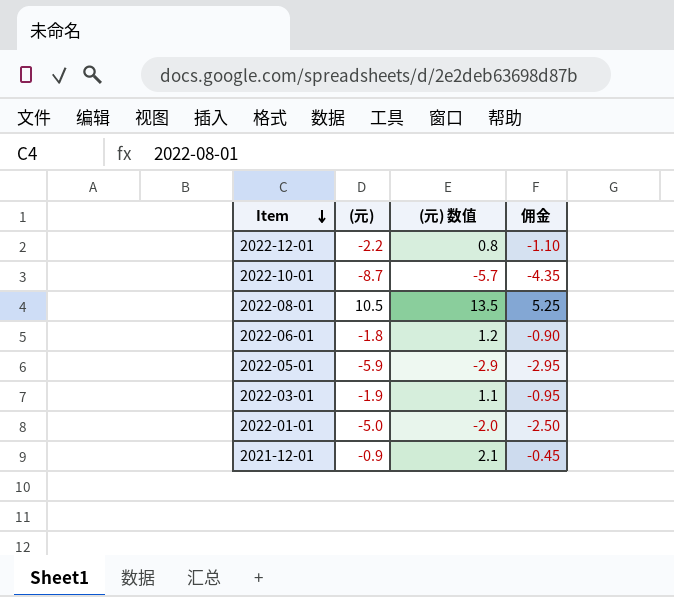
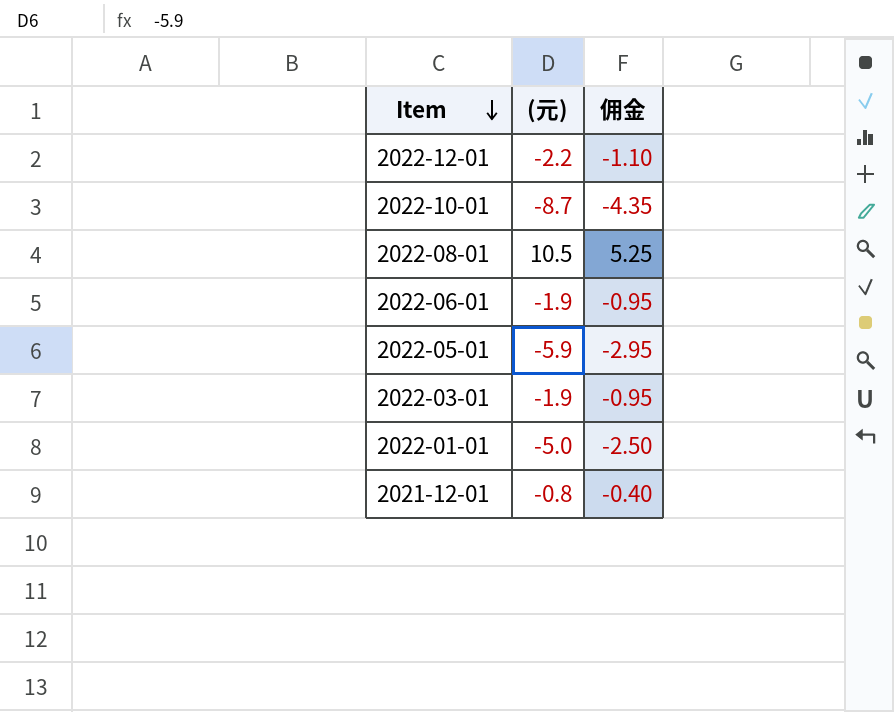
column (元) 数值 | formula: [(元)] + 3 -> none
2022-06-01 | (元): -1.8 -> -1.9
2022-06-01 | 佣金: -0.90 -> -0.95
2021-12-01 | (元): -0.9 -> -0.8
2021-12-01 | 佣金: -0.45 -> -0.40

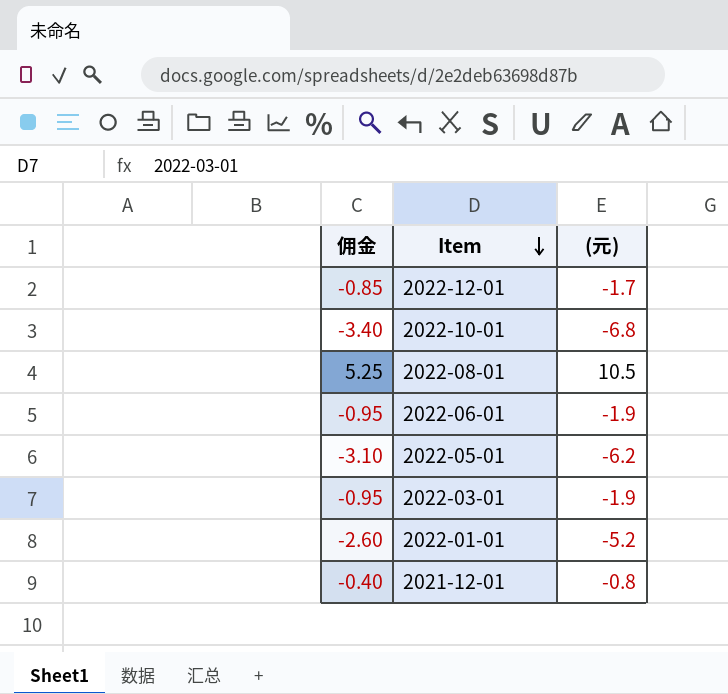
column 佣金 | position: 3 -> 1
2022-12-01 | 佣金: -1.10 -> -0.85
2022-12-01 | (元): -2.2 -> -1.7
2022-10-01 | 佣金: -4.35 -> -3.40
2022-10-01 | (元): -8.7 -> -6.8
2022-05-01 | 佣金: -2.95 -> -3.10
2022-05-01 | (元): -5.9 -> -6.2
2022-01-01 | 佣金: -2.50 -> -2.60
2022-01-01 | (元): -5.0 -> -5.2

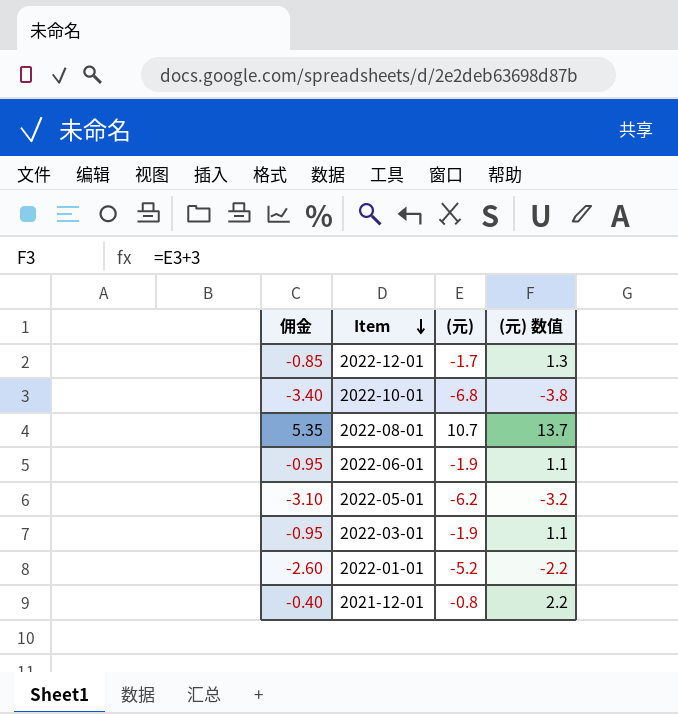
column (元) 数值 | formula: none -> [(元)] + 3
2022-08-01 | 佣金: 5.25 -> 5.35
2022-08-01 | (元): 10.5 -> 10.7

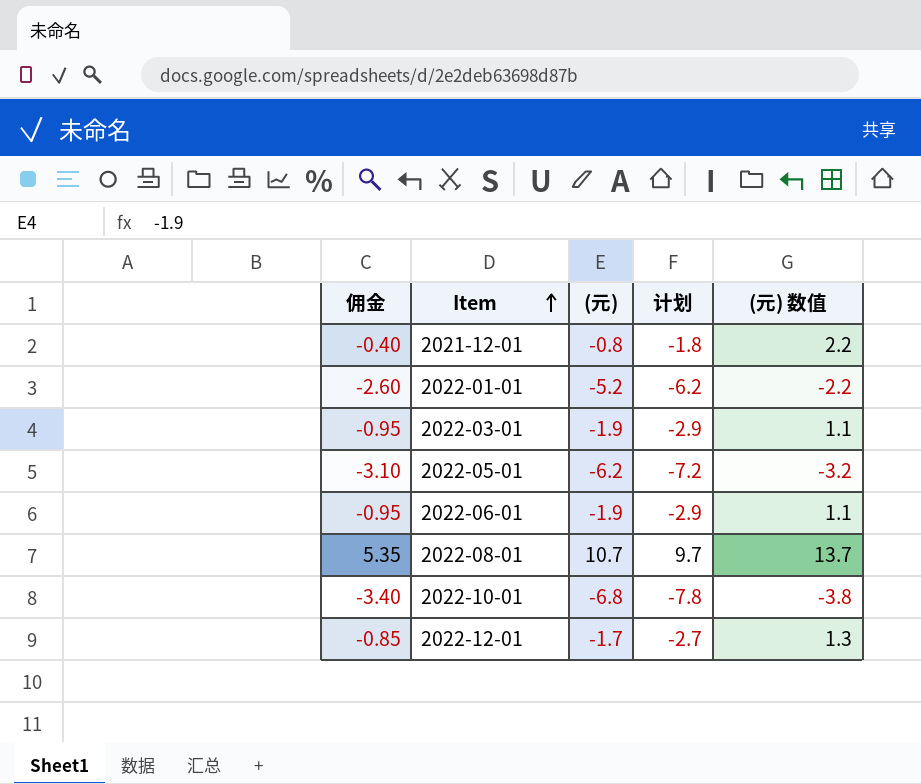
row order: Item descending -> Item ascending
column 计划 | formula: none -> [(元)] - 1

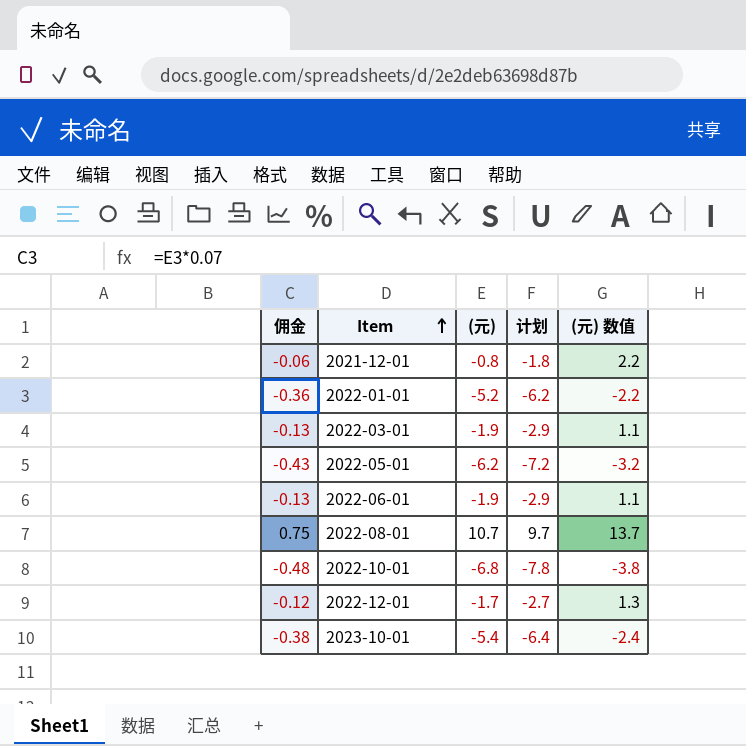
column 佣金 | formula: [(元)] * 0.5 -> [(元)] * 0.07
row 2023-10-01: none -> -0.38 | -5.4 | -6.4 | -2.4

